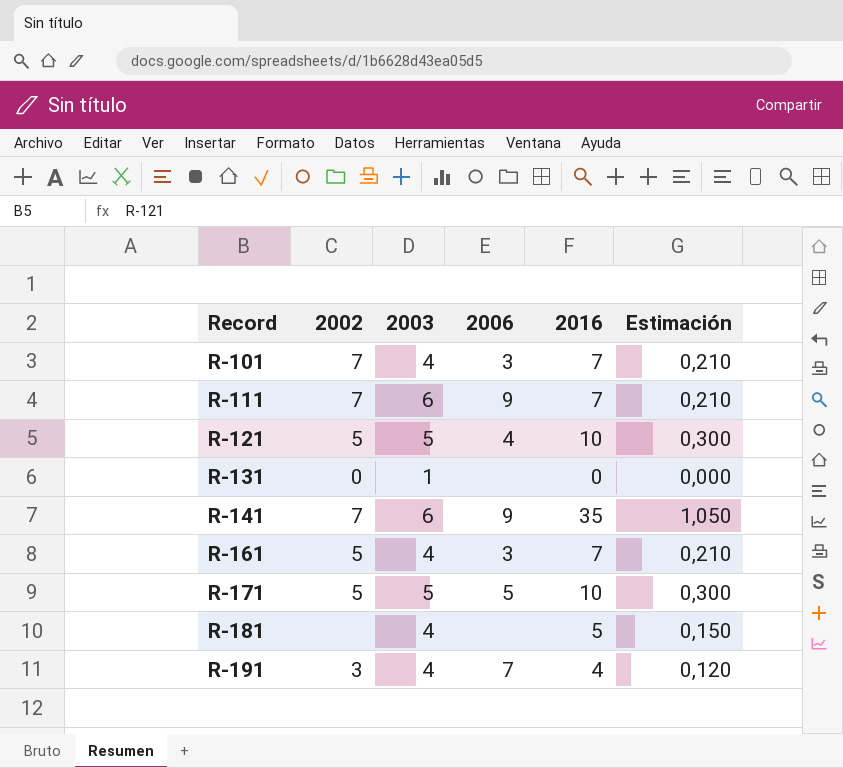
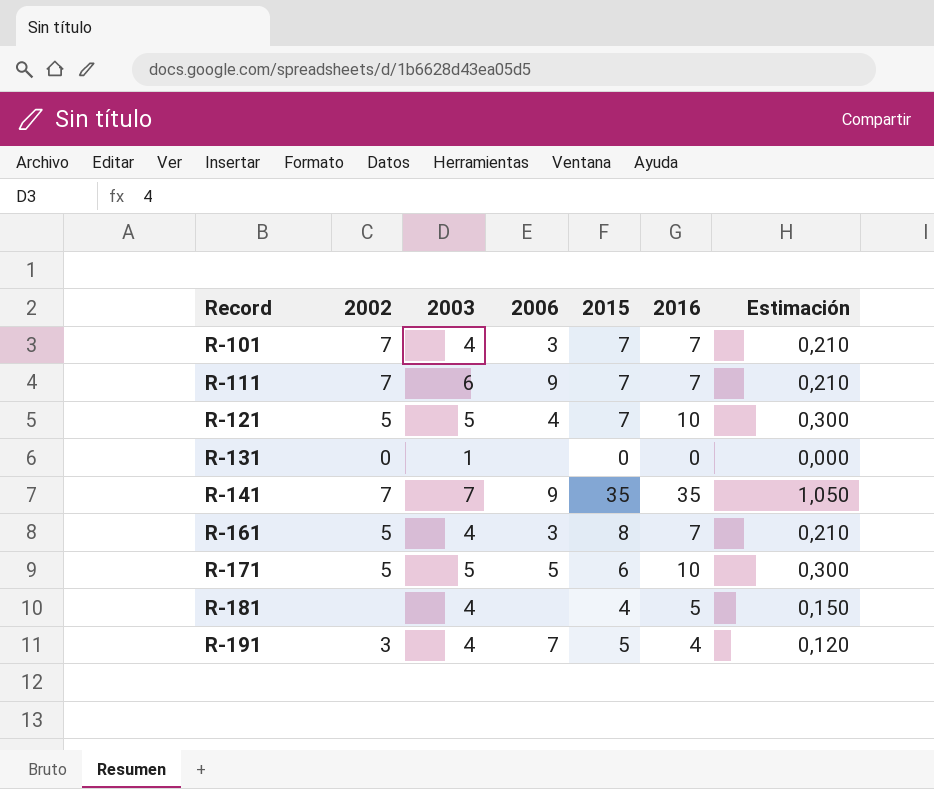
column 2015 | position: none -> 5
R-141 | 2003: 6 -> 7

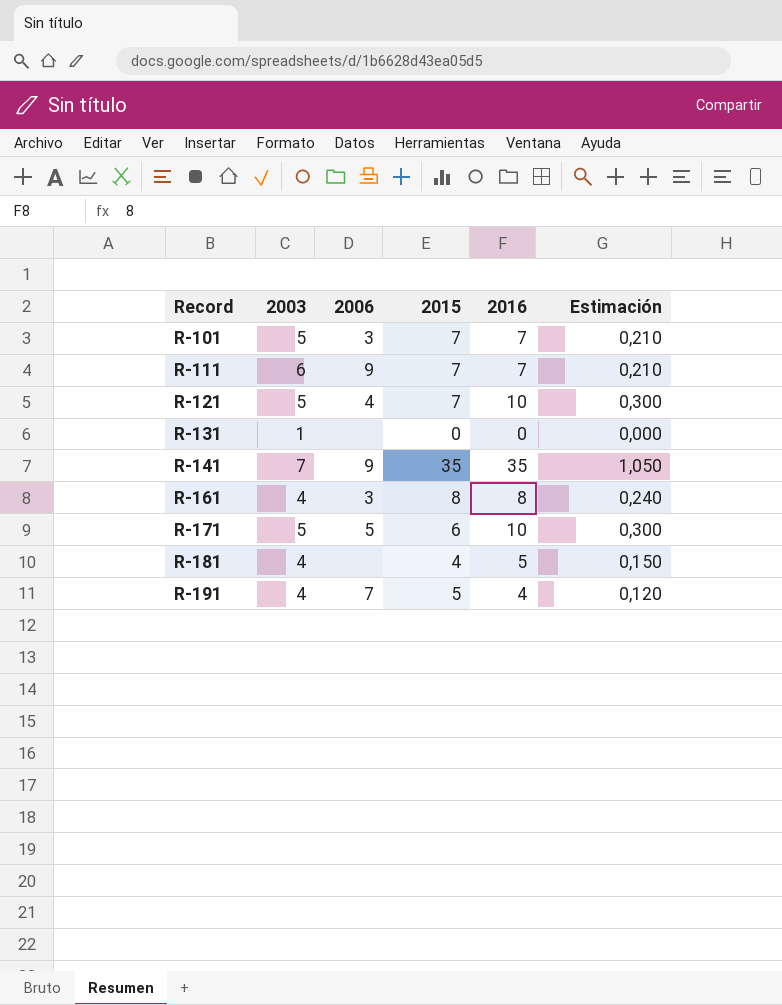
column 2002 | position: 2 -> none
R-101 | 2003: 4 -> 5
R-161 | 2016: 7 -> 8
R-161 | Estimación: 0,210 -> 0,240

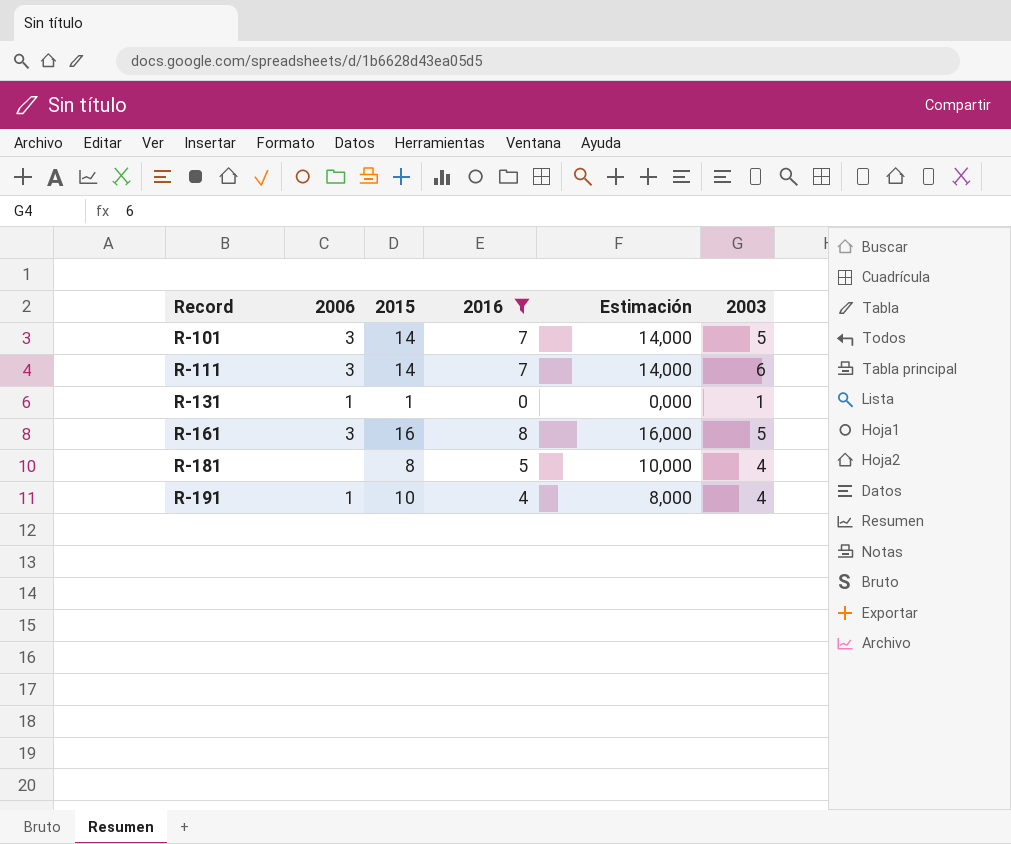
filter: none -> 2016 <= 8
column Estimación | formula: [2016] * 0,03 -> [2016] * 2
column 2003 | position: 2 -> 6
R-101 | 2015: 7 -> 14
R-111 | 2006: 9 -> 3
R-111 | 2015: 7 -> 14
R-131 | 2006: none -> 1
R-131 | 2015: 0 -> 1
R-161 | 2015: 8 -> 16
R-161 | 2003: 4 -> 5
R-181 | 2015: 4 -> 8
R-191 | 2006: 7 -> 1
R-191 | 2015: 5 -> 10

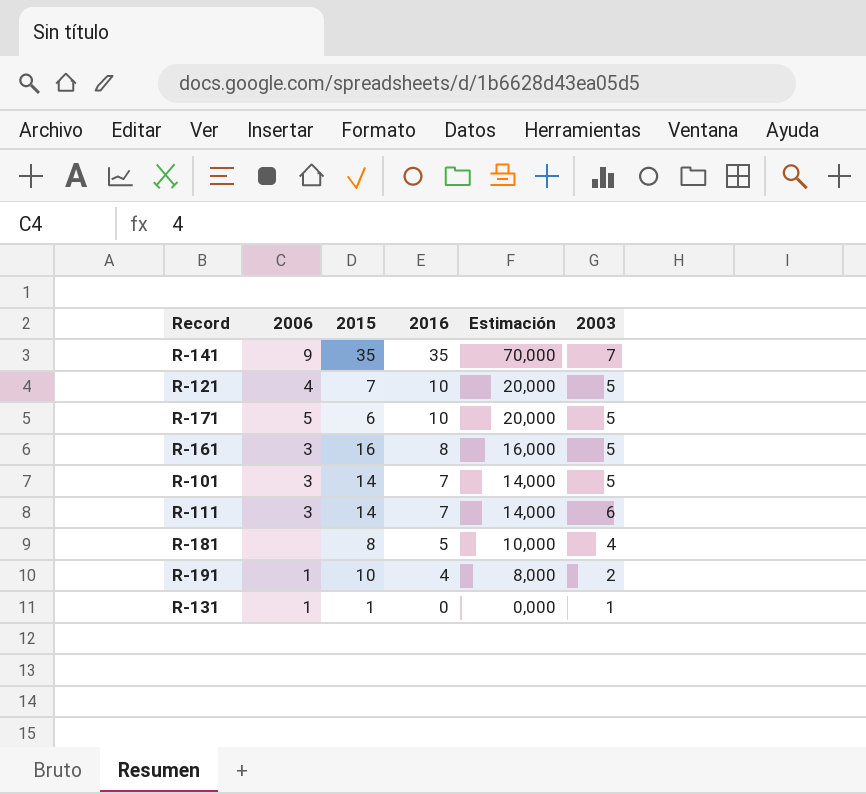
filter: 2016 <= 8 -> none
row order: Record ascending -> 2016 descending
R-191 | 2003: 4 -> 2

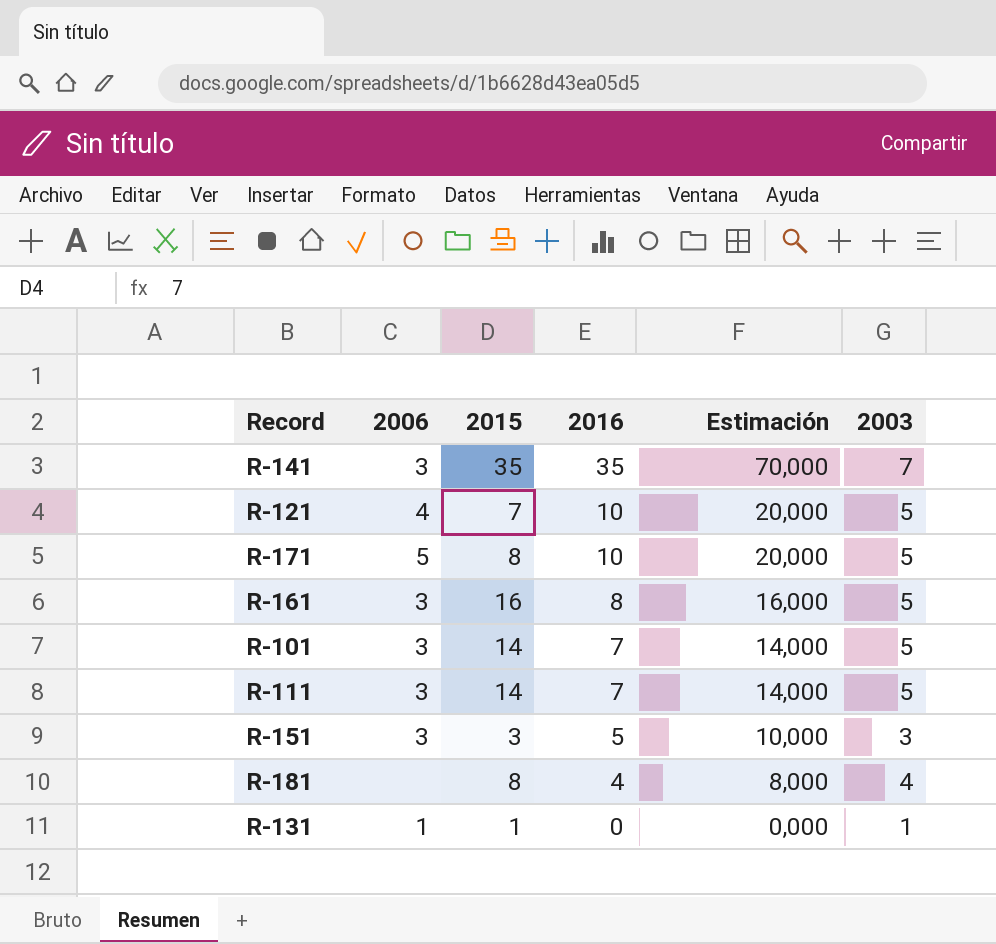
row R-191: 1 | 10 | 4 | 8,000 | 2 -> none
R-141 | 2006: 9 -> 3
R-171 | 2015: 6 -> 8
R-111 | 2003: 6 -> 5
row R-151: none -> 3 | 3 | 5 | 10,000 | 3
R-181 | 2016: 5 -> 4
R-181 | Estimación: 10,000 -> 8,000

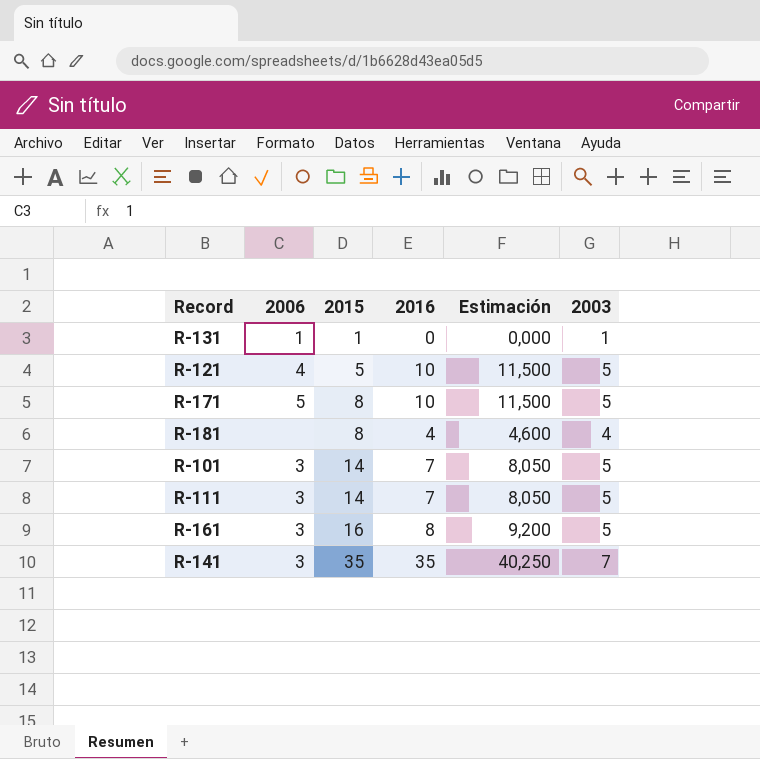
row order: 2016 descending -> 2015 ascending
column Estimación | formula: [2016] * 2 -> [2016] * 1,15
row R-151: 3 | 3 | 5 | 10,000 | 3 -> none
R-121 | 2015: 7 -> 5

